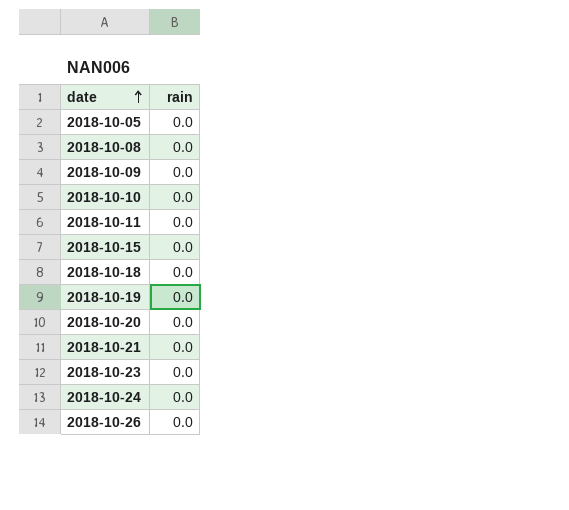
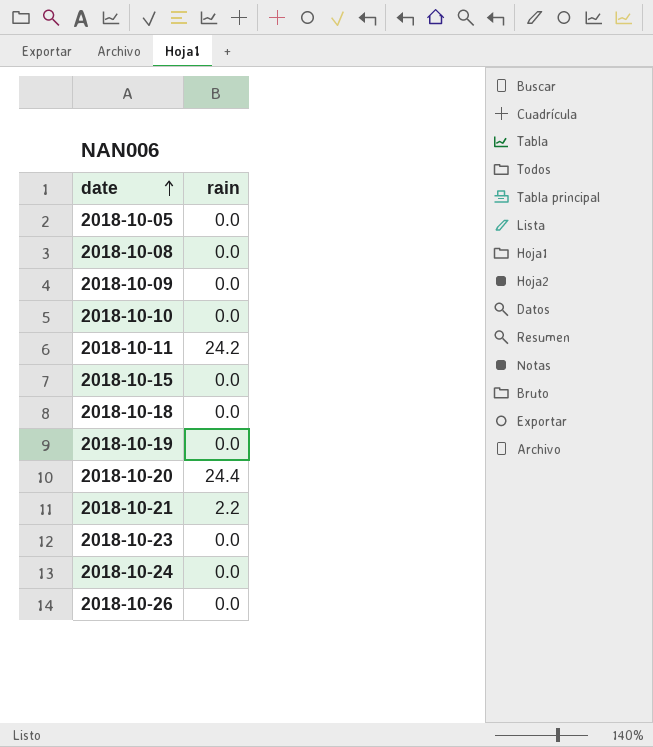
2018-10-11 | rain: 0.0 -> 24.2
2018-10-20 | rain: 0.0 -> 24.4
2018-10-21 | rain: 0.0 -> 2.2

